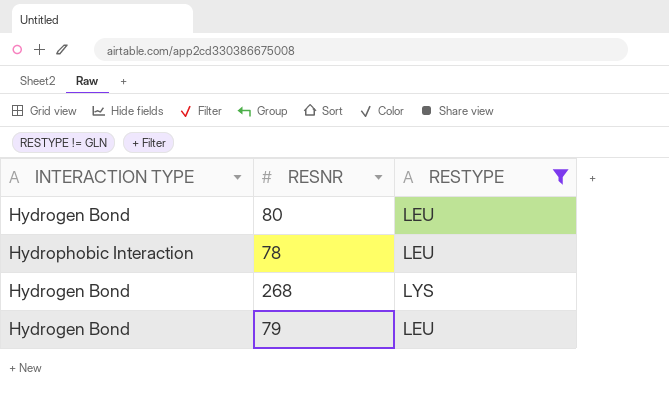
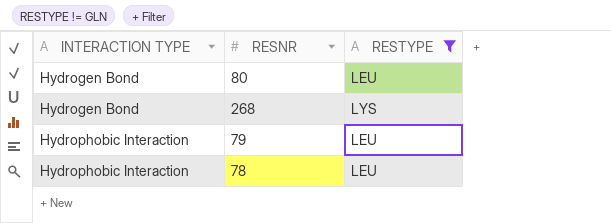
row order: none -> INTERACTION TYPE ascending
79 | INTERACTION TYPE: Hydrogen Bond -> Hydrophobic Interaction

